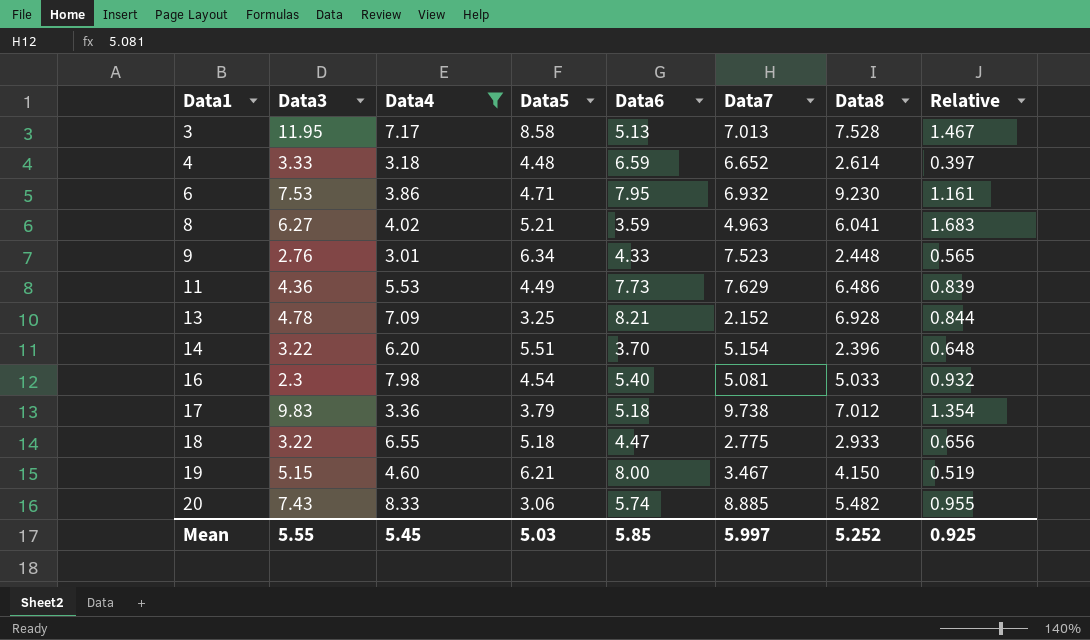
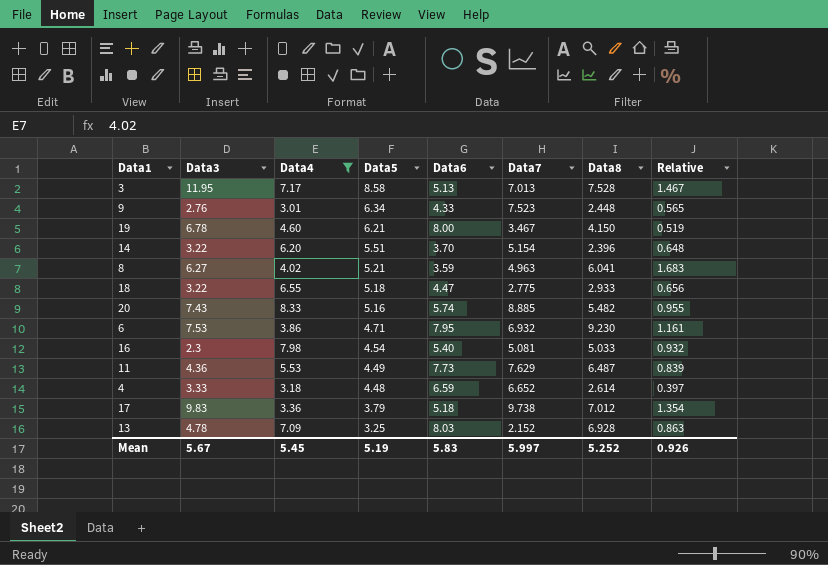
row order: Data1 ascending -> Data5 descending
19 | Data3: 5.15 -> 6.78
20 | Data5: 3.06 -> 5.16
11 | Data8: 6.486 -> 6.487
13 | Data6: 8.21 -> 8.03
13 | Relative: 0.844 -> 0.863
Mean | Data3: 5.55 -> 5.67
Mean | Data5: 5.03 -> 5.19
Mean | Data6: 5.85 -> 5.83
Mean | Relative: 0.925 -> 0.926

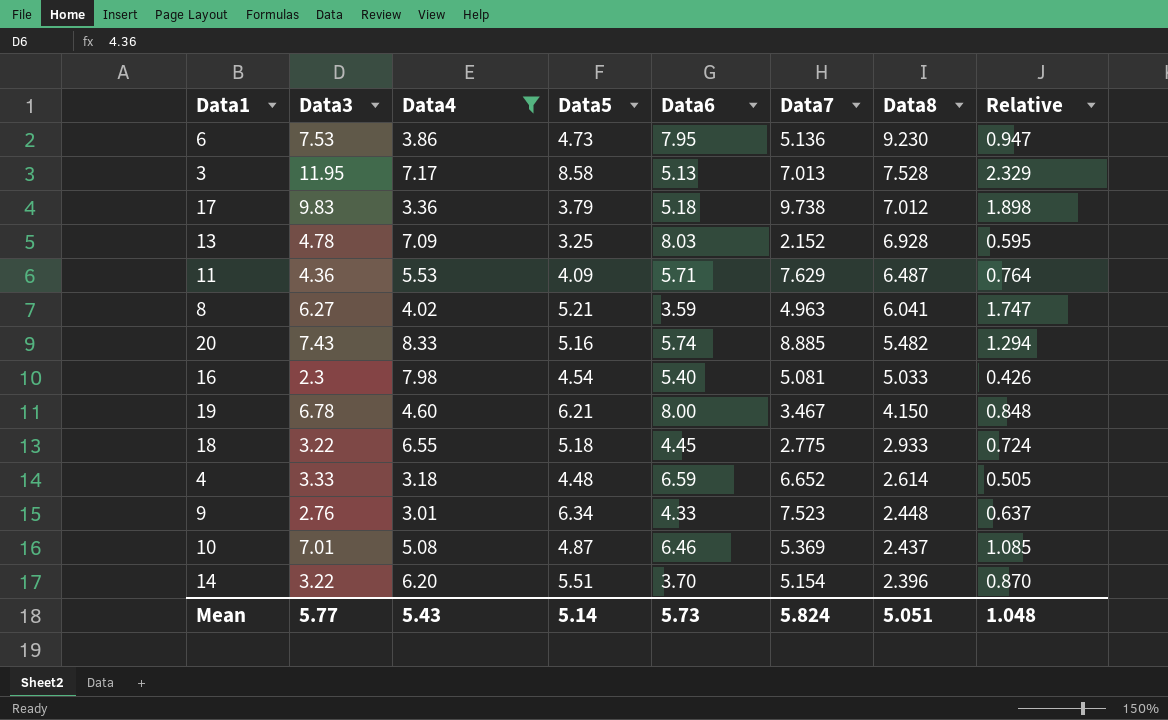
row order: Data5 descending -> Data8 descending
column Relative | formula: [Data8] / [Data6] -> [Data3] / [Data6]
6 | Data5: 4.71 -> 4.73
6 | Data7: 6.932 -> 5.136
11 | Data5: 4.49 -> 4.09
11 | Data6: 7.73 -> 5.71
18 | Data6: 4.47 -> 4.45
row 10: none -> 7.01 | 5.08 | 4.87 | 6.46 | 5.369 | 2.437 | 1.085
Mean | Data3: 5.67 -> 5.77
Mean | Data4: 5.45 -> 5.43
Mean | Data5: 5.19 -> 5.14
Mean | Data6: 5.83 -> 5.73
Mean | Data7: 5.997 -> 5.824
Mean | Data8: 5.252 -> 5.051
Mean | Relative: 0.926 -> 1.048

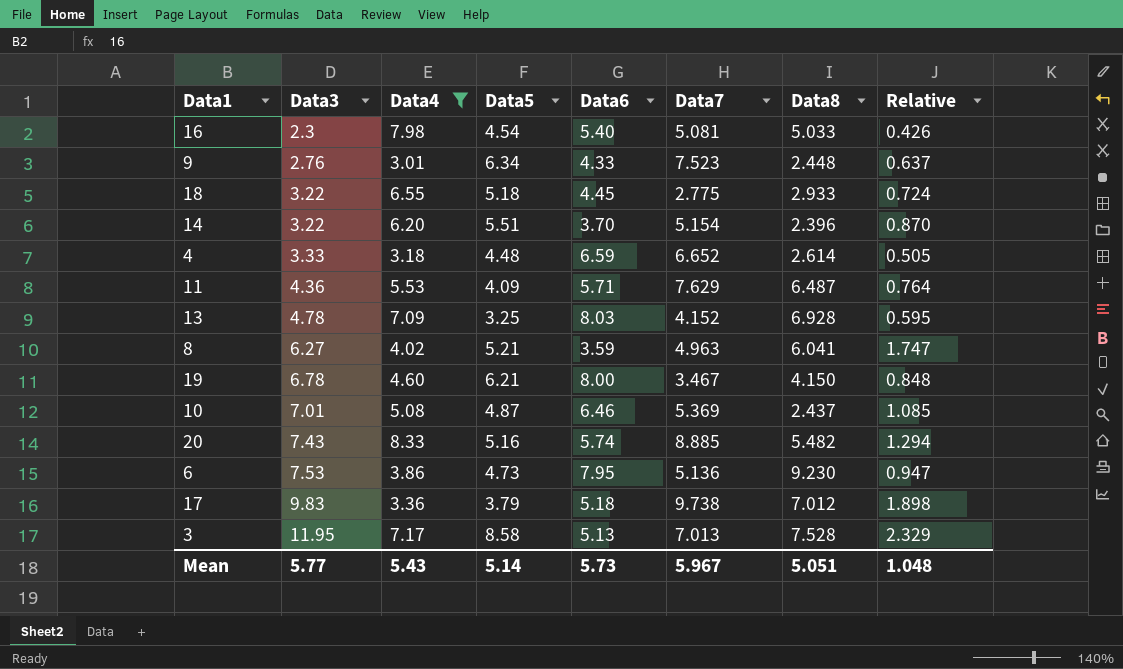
row order: Data8 descending -> Data3 ascending
13 | Data7: 2.152 -> 4.152
Mean | Data7: 5.824 -> 5.967

